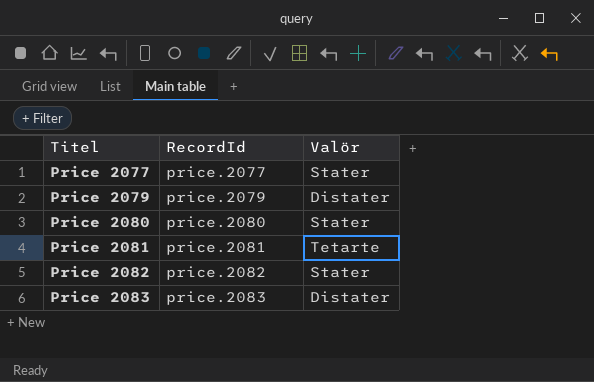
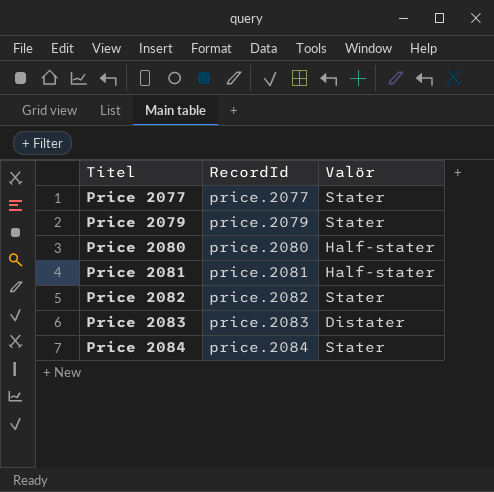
Price 2079 | Valör: Distater -> Stater
Price 2080 | Valör: Stater -> Half-stater
Price 2081 | Valör: Tetarte -> Half-stater
row Price 2084: none -> price.2084 | Stater

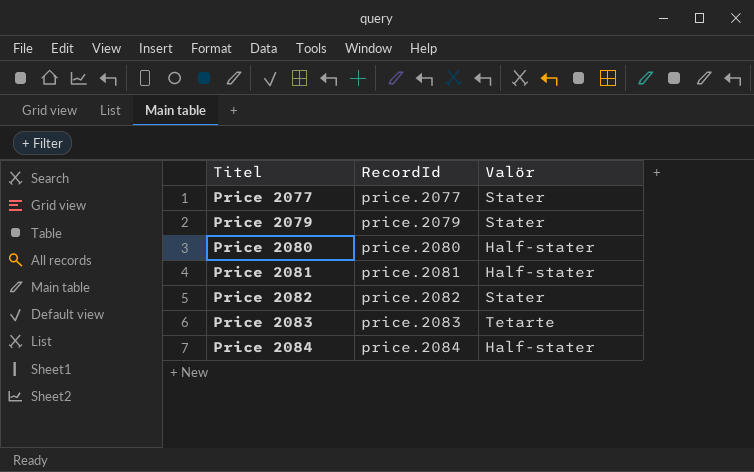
Price 2083 | Valör: Distater -> Tetarte
Price 2084 | Valör: Stater -> Half-stater

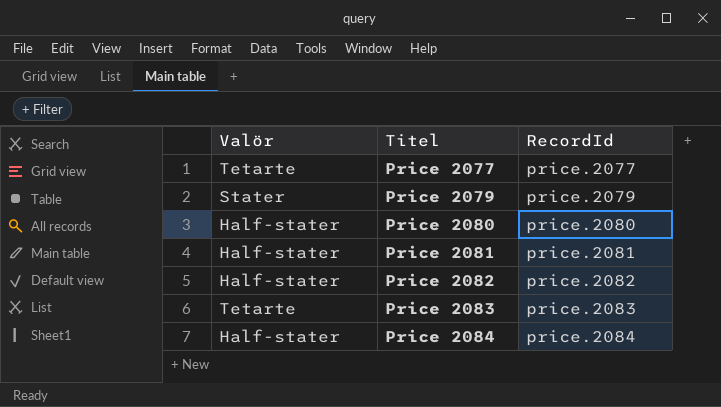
column Valör | position: 3 -> 1
Price 2077 | Valör: Stater -> Tetarte
Price 2082 | Valör: Stater -> Half-stater

